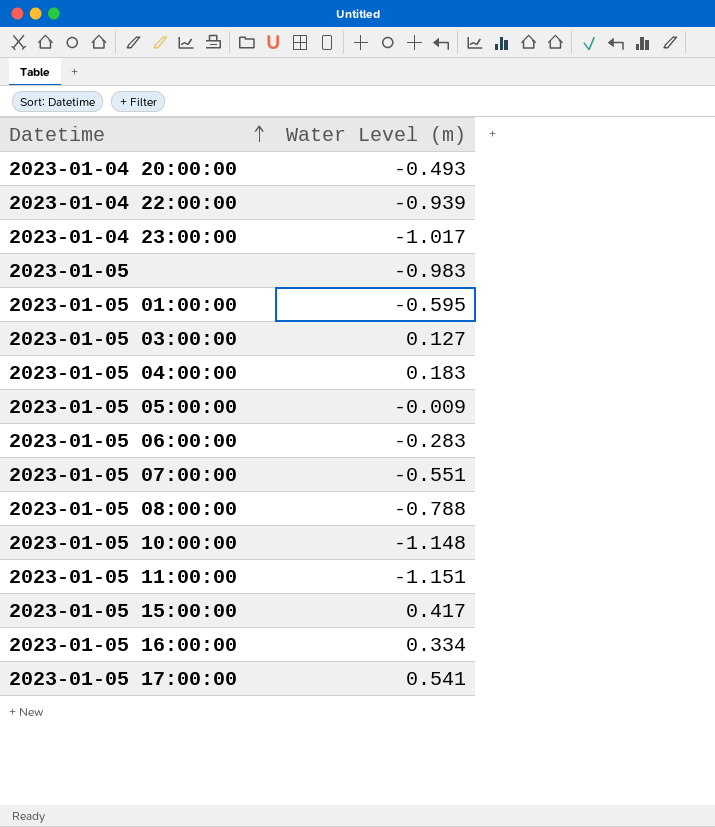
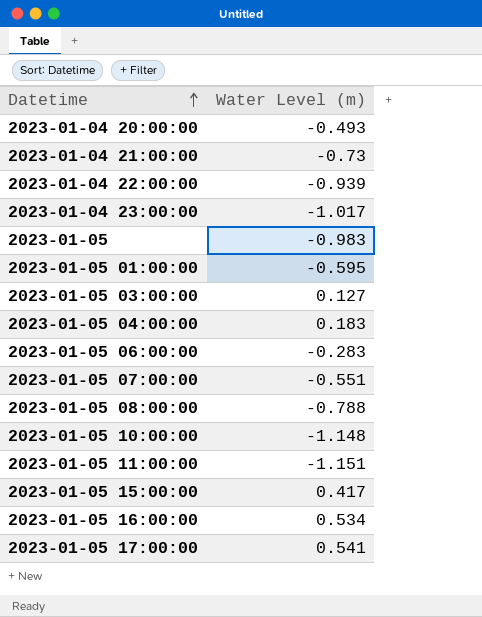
row 2023-01-05 05:00:00: -0.009 -> none
row 2023-01-04 21:00:00: none -> -0.73
2023-01-05 16:00:00 | Water Level (m): 0.334 -> 0.534

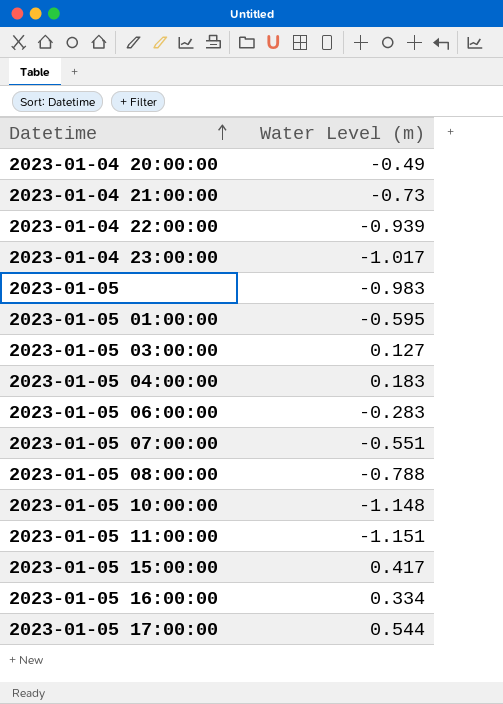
2023-01-04 20:00:00 | Water Level (m): -0.493 -> -0.49
2023-01-05 16:00:00 | Water Level (m): 0.534 -> 0.334
2023-01-05 17:00:00 | Water Level (m): 0.541 -> 0.544

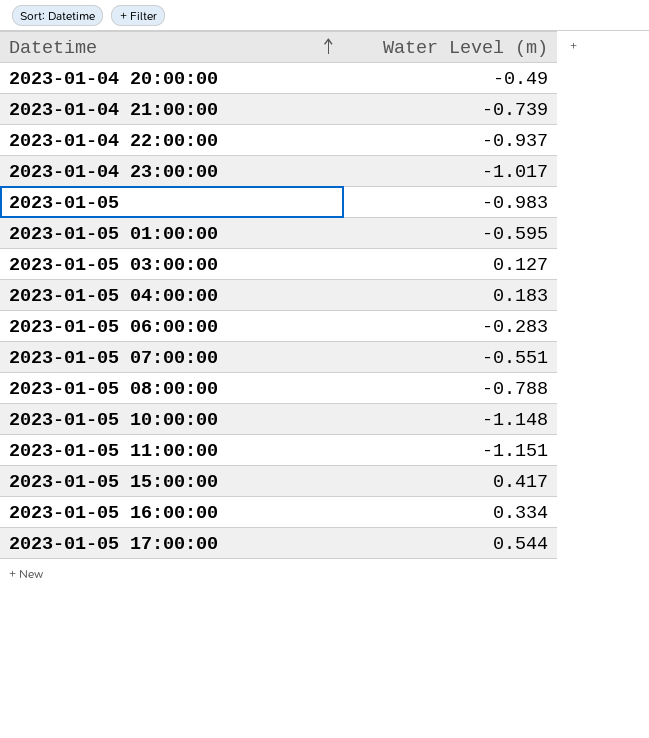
2023-01-04 21:00:00 | Water Level (m): -0.73 -> -0.739
2023-01-04 22:00:00 | Water Level (m): -0.939 -> -0.937

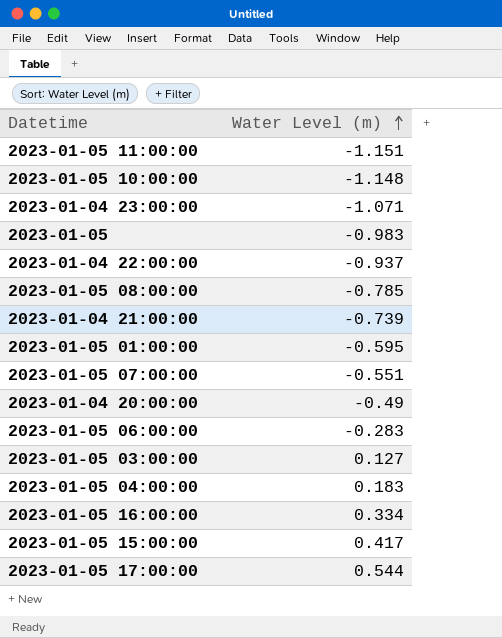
row order: Datetime ascending -> Water Level (m) ascending
2023-01-04 23:00:00 | Water Level (m): -1.017 -> -1.071
2023-01-05 08:00:00 | Water Level (m): -0.788 -> -0.785

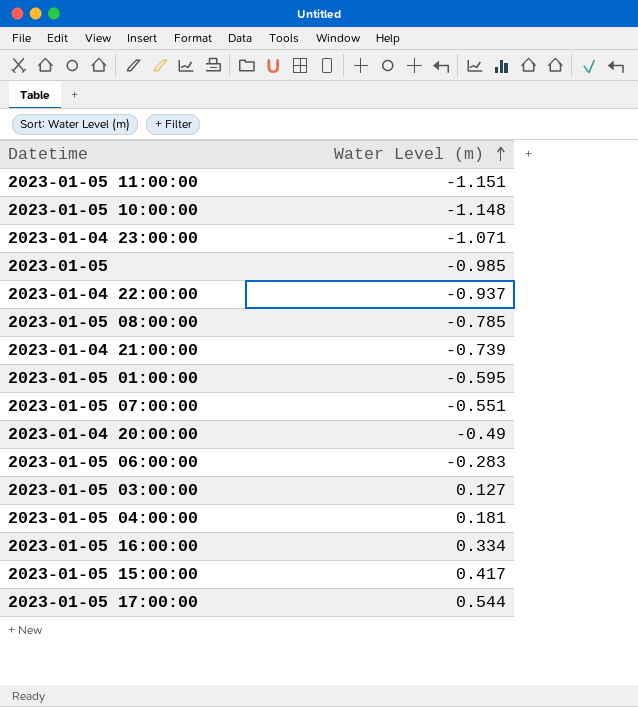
2023-01-05 | Water Level (m): -0.983 -> -0.985
2023-01-05 04:00:00 | Water Level (m): 0.183 -> 0.181

